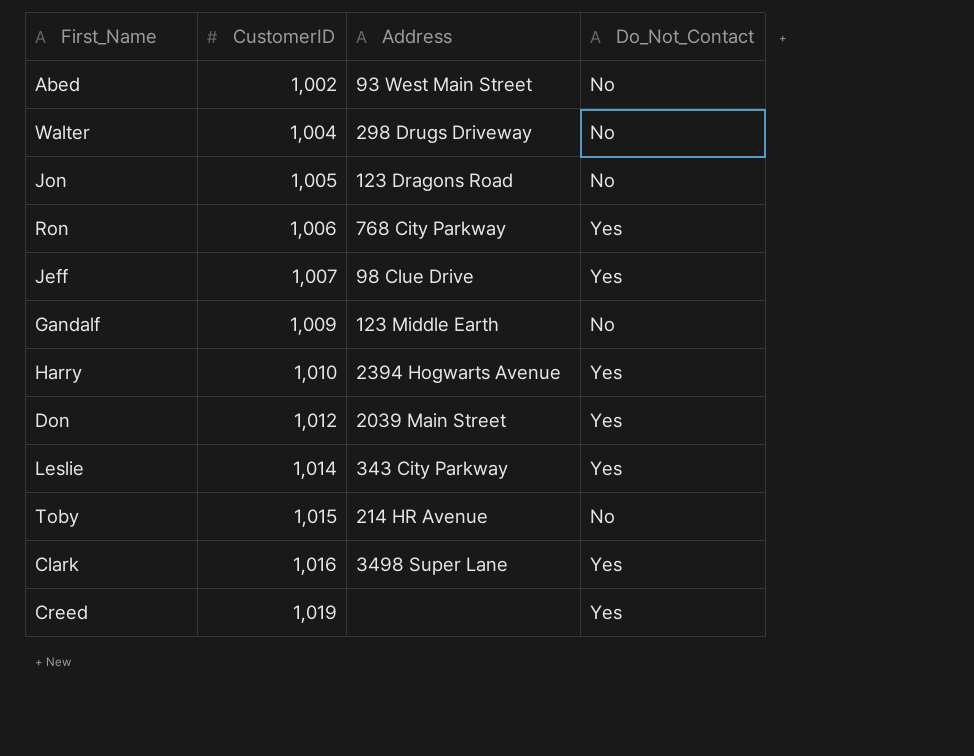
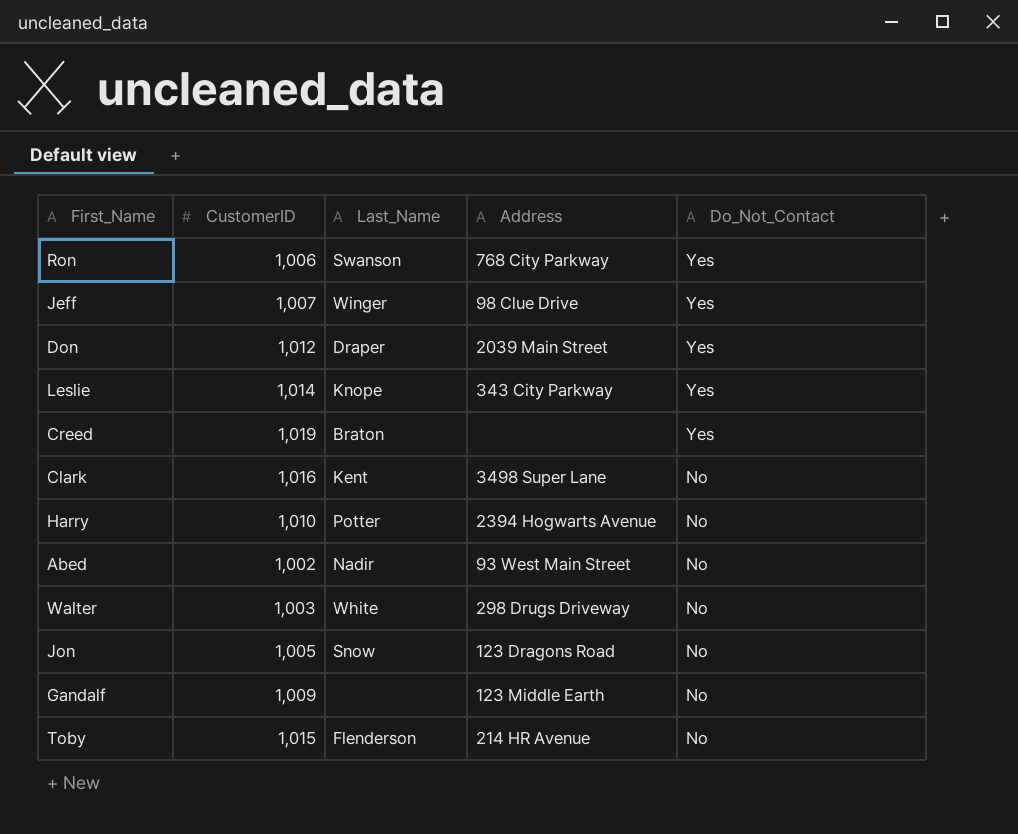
row order: CustomerID ascending -> Do_Not_Contact descending
column Last_Name | position: none -> 3
Clark | Do_Not_Contact: Yes -> No
Harry | Do_Not_Contact: Yes -> No
Walter | CustomerID: 1,004 -> 1,003

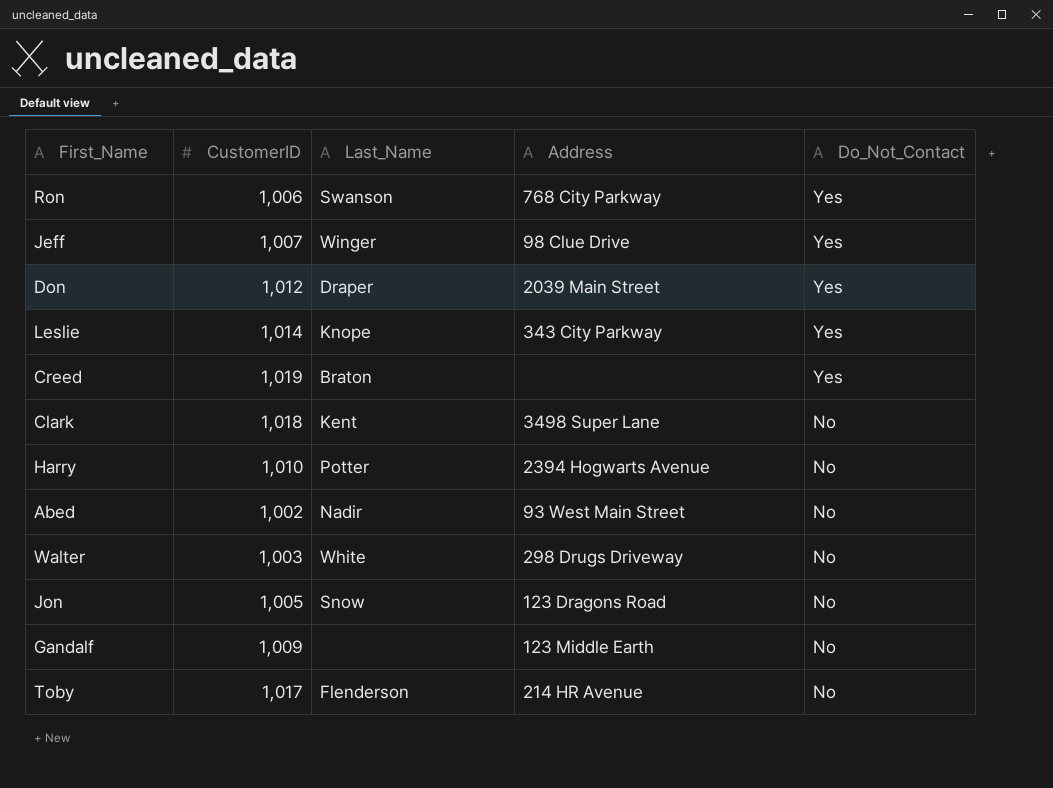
Clark | CustomerID: 1,016 -> 1,018
Toby | CustomerID: 1,015 -> 1,017

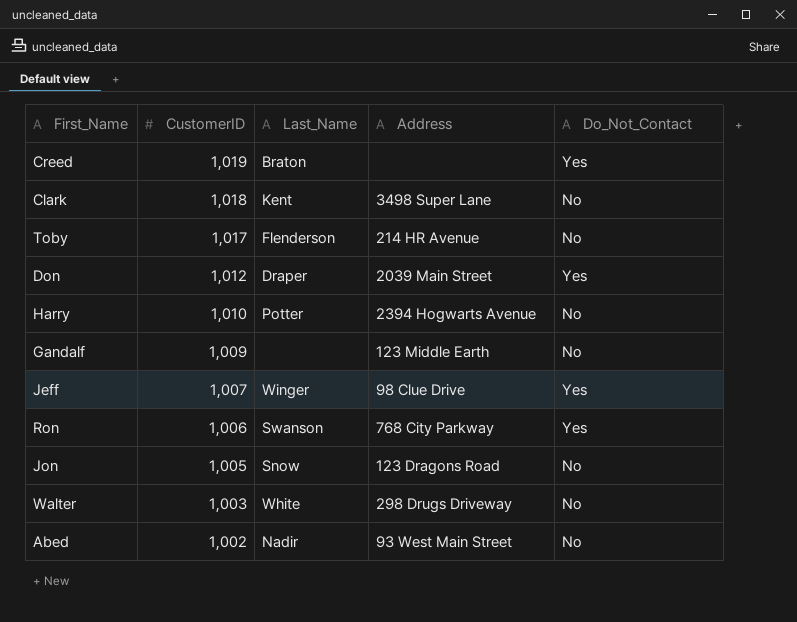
row order: Do_Not_Contact descending -> CustomerID descending
row Leslie: 1,014 | Knope | 343 City Parkway | Yes -> none

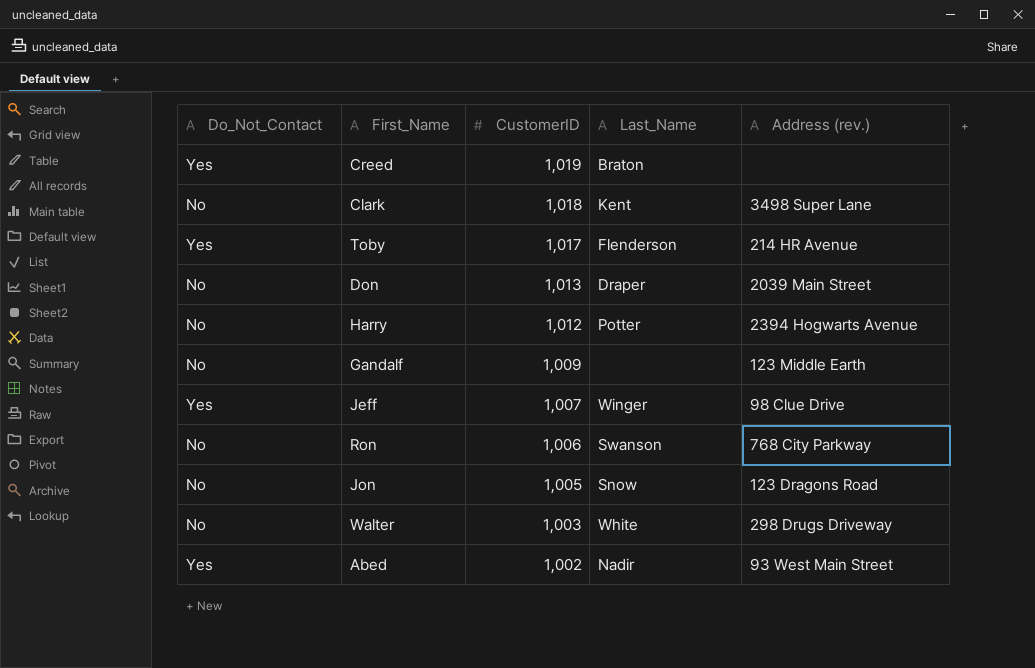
column Do_Not_Contact | position: 5 -> 1
column name: Address -> Address (rev.)
Toby | Do_Not_Contact: No -> Yes
Don | Do_Not_Contact: Yes -> No
Don | CustomerID: 1,012 -> 1,013
Harry | CustomerID: 1,010 -> 1,012
Ron | Do_Not_Contact: Yes -> No
Abed | Do_Not_Contact: No -> Yes

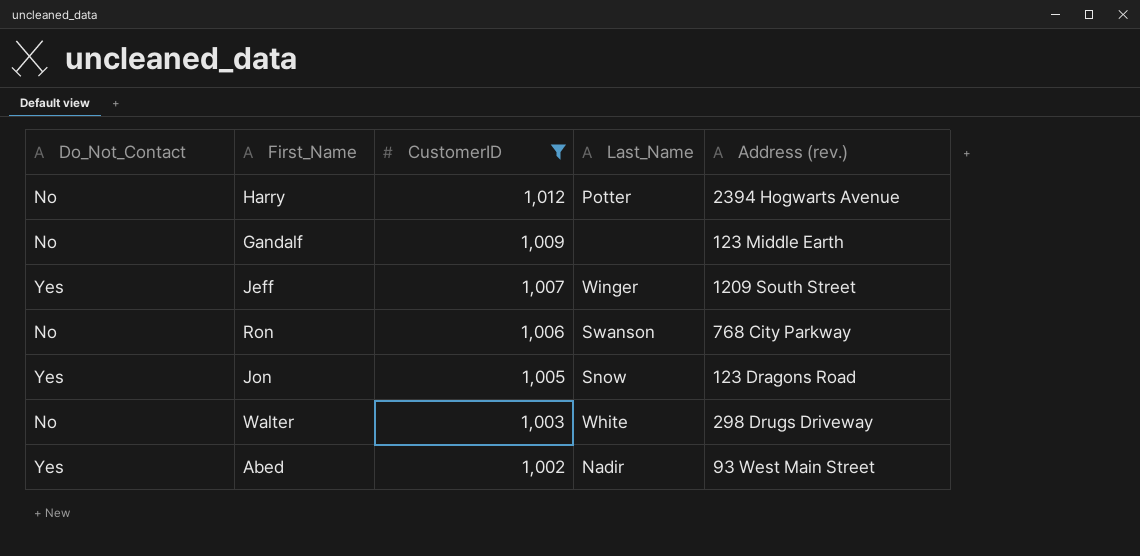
filter: none -> CustomerID <= 1,012
Jeff | Address (rev.): 98 Clue Drive -> 1209 South Street
Jon | Do_Not_Contact: No -> Yes

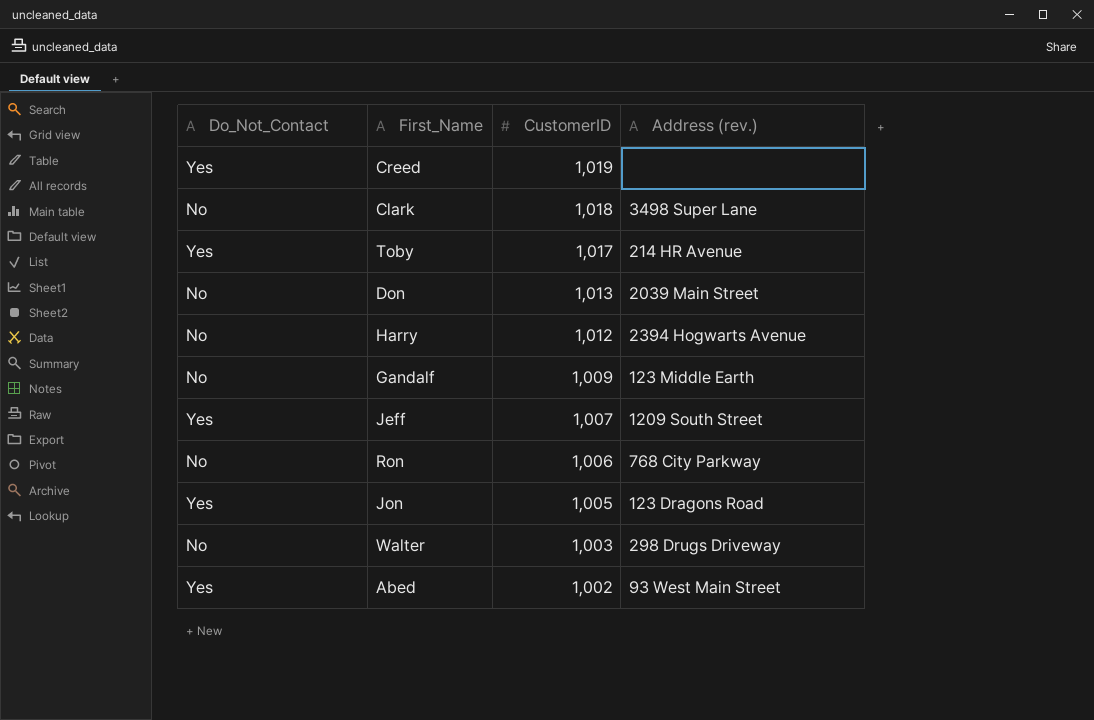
filter: CustomerID <= 1,012 -> none
column Last_Name | position: 4 -> none

